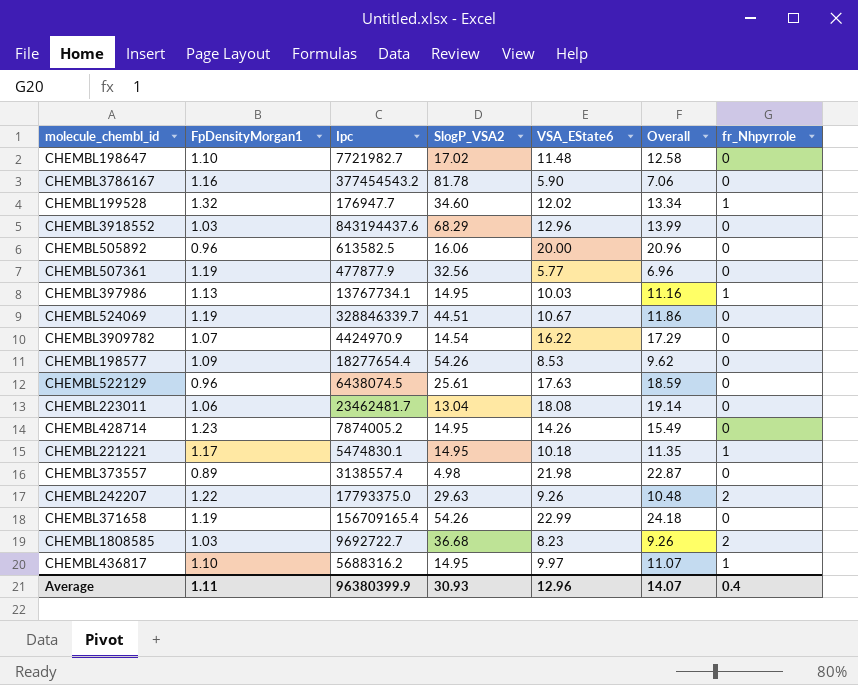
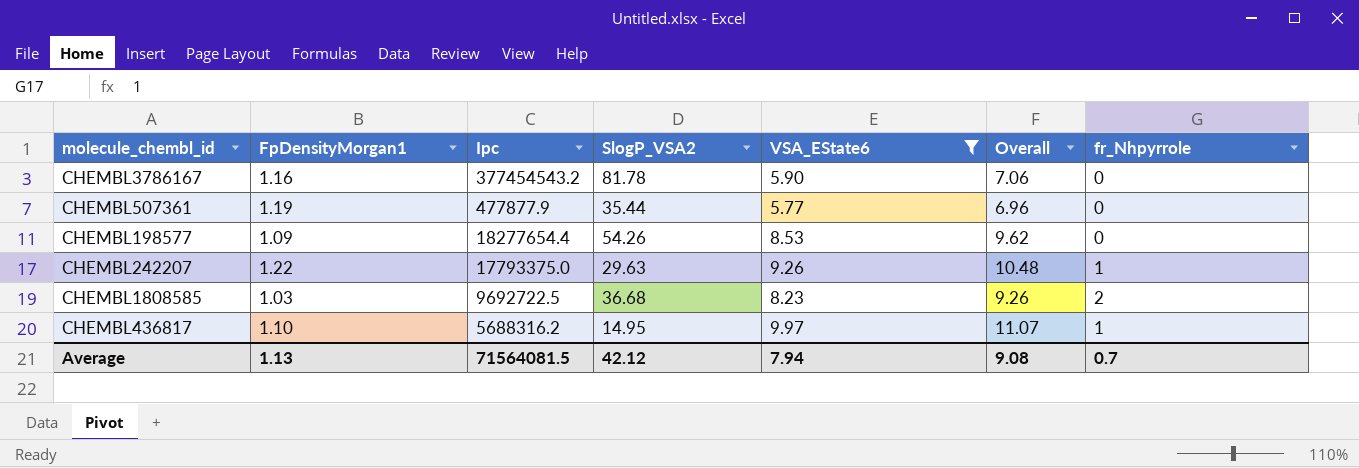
filter: none -> VSA_EState6 <= 9.97
CHEMBL507361 | SlogP_VSA2: 32.56 -> 35.44
CHEMBL242207 | fr_Nhpyrrole: 2 -> 1
CHEMBL1808585 | Ipc: 9692722.7 -> 9692722.5
Average | FpDensityMorgan1: 1.11 -> 1.13
Average | Ipc: 96380399.9 -> 71564081.5
Average | SlogP_VSA2: 30.93 -> 42.12
Average | VSA_EState6: 12.96 -> 7.94
Average | Overall: 14.07 -> 9.08
Average | fr_Nhpyrrole: 0.4 -> 0.7

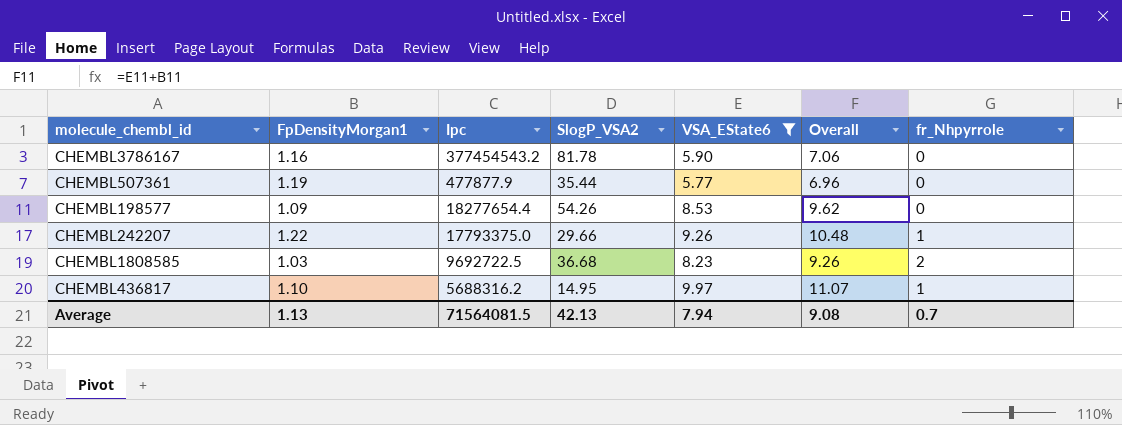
CHEMBL242207 | SlogP_VSA2: 29.63 -> 29.66
Average | SlogP_VSA2: 42.12 -> 42.13

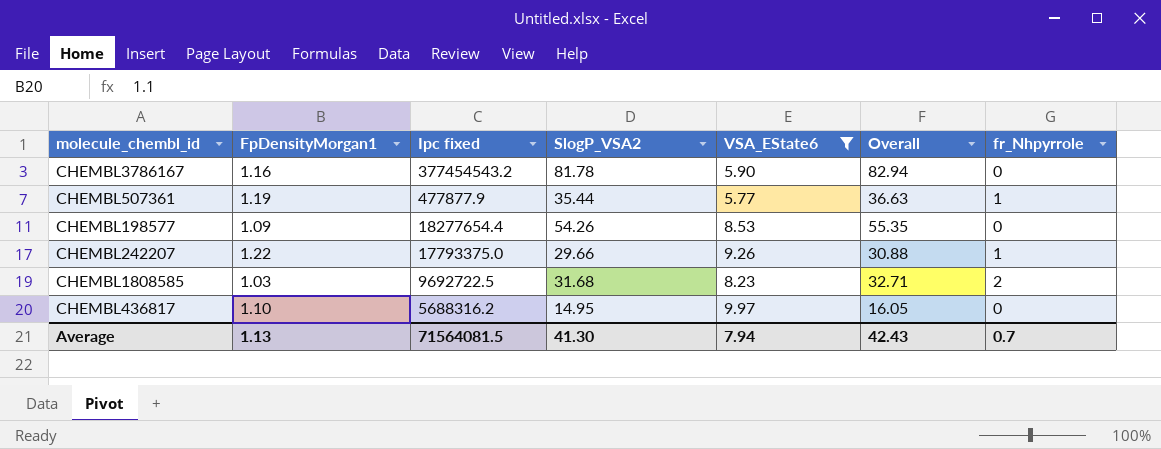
column name: Ipc -> Ipc fixed
column Overall | formula: [FpDensityMorgan1] + [VSA_EState6] -> [FpDensityMorgan1] + [SlogP_VSA2]
CHEMBL507361 | fr_Nhpyrrole: 0 -> 1
CHEMBL1808585 | SlogP_VSA2: 36.68 -> 31.68
CHEMBL436817 | fr_Nhpyrrole: 1 -> 0
Average | SlogP_VSA2: 42.13 -> 41.30
Average | Overall: 9.08 -> 42.43

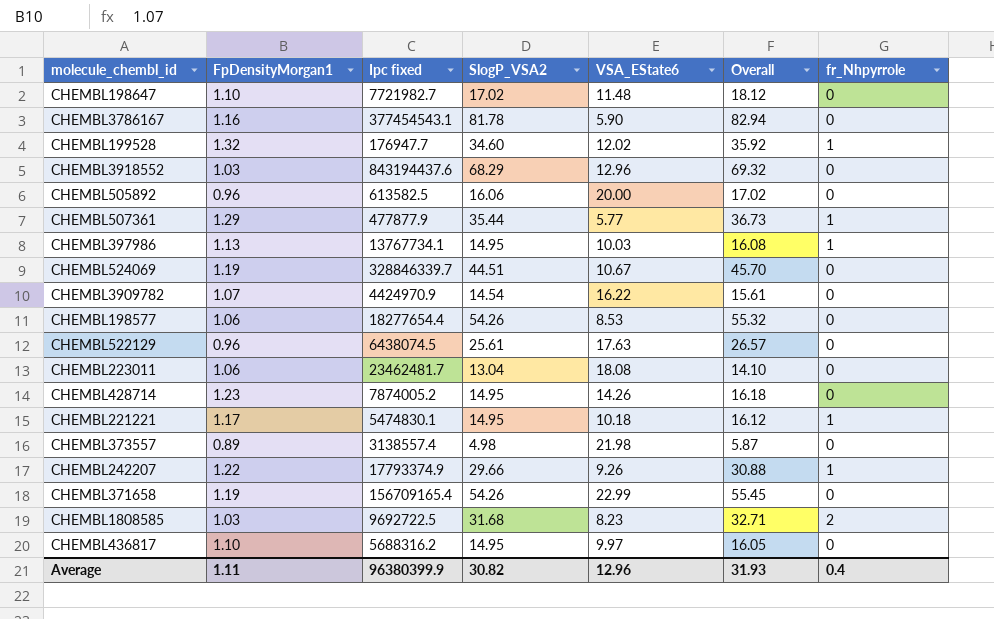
filter: VSA_EState6 <= 9.97 -> none
CHEMBL3786167 | Ipc fixed: 377454543.2 -> 377454543.1
CHEMBL507361 | FpDensityMorgan1: 1.19 -> 1.29
CHEMBL507361 | Overall: 36.63 -> 36.73
CHEMBL198577 | FpDensityMorgan1: 1.09 -> 1.06
CHEMBL198577 | Overall: 55.35 -> 55.32
CHEMBL242207 | Ipc fixed: 17793375.0 -> 17793374.9
Average | FpDensityMorgan1: 1.13 -> 1.11
Average | Ipc fixed: 71564081.5 -> 96380399.9
Average | SlogP_VSA2: 41.30 -> 30.82
Average | VSA_EState6: 7.94 -> 12.96
Average | Overall: 42.43 -> 31.93
Average | fr_Nhpyrrole: 0.7 -> 0.4

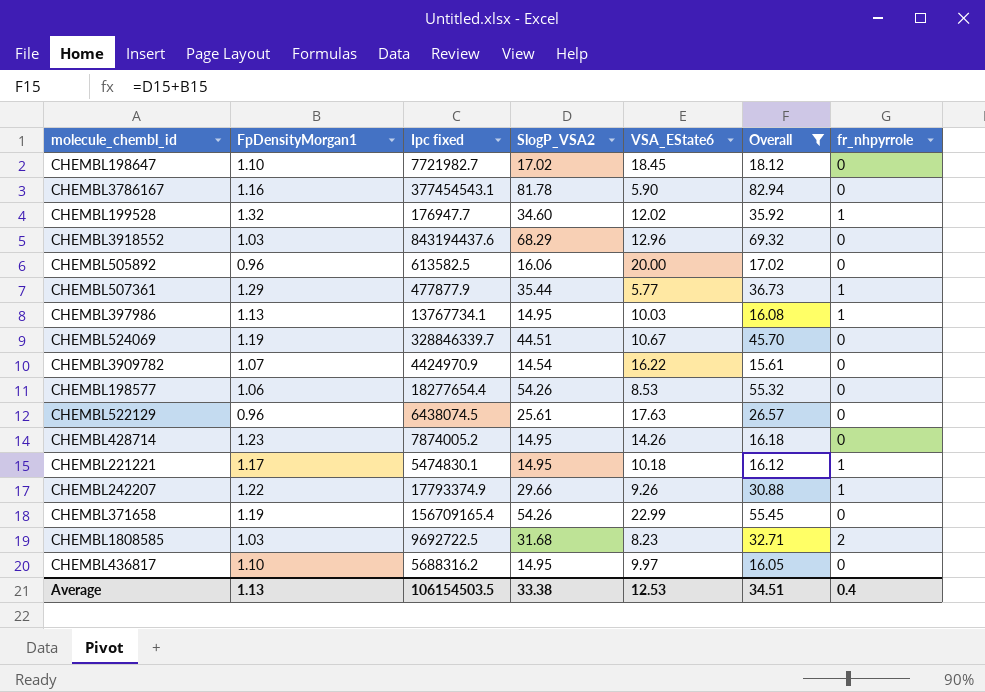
filter: none -> Overall >= 15.61
column name: fr_Nhpyrrole -> fr_nhpyrrole
CHEMBL198647 | VSA_EState6: 11.48 -> 18.45
Average | FpDensityMorgan1: 1.11 -> 1.13
Average | Ipc fixed: 96380399.9 -> 106154503.5
Average | SlogP_VSA2: 30.82 -> 33.38
Average | VSA_EState6: 12.96 -> 12.53
Average | Overall: 31.93 -> 34.51

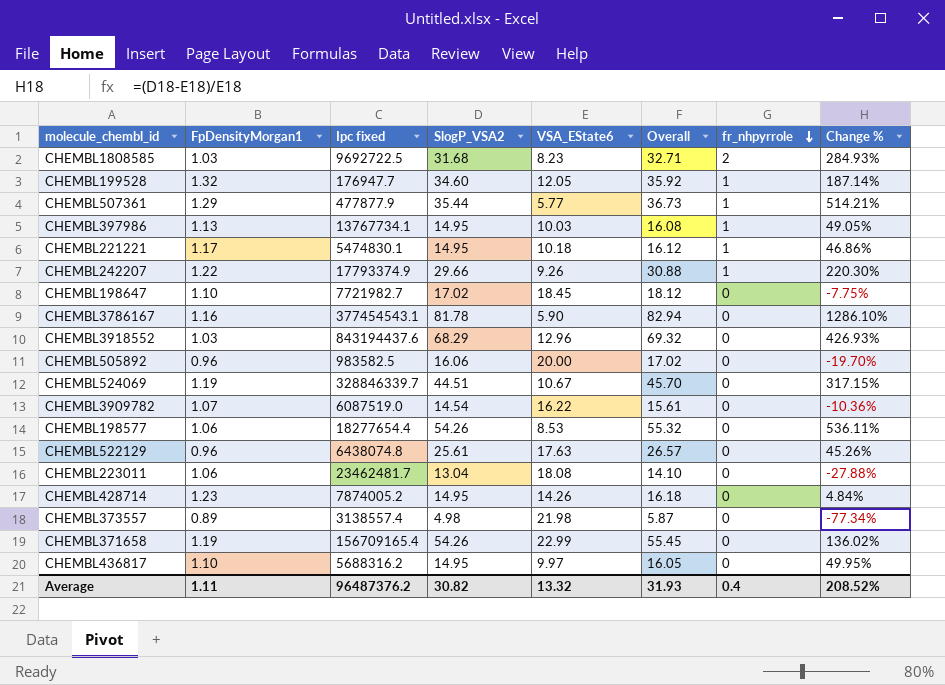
filter: Overall >= 15.61 -> none
row order: none -> fr_nhpyrrole descending
column Change % | formula: none -> ([SlogP_VSA2] - [VSA_EState6]) / [VSA_EState6]
CHEMBL199528 | VSA_EState6: 12.02 -> 12.05
CHEMBL505892 | Ipc fixed: 613582.5 -> 983582.5
CHEMBL3909782 | Ipc fixed: 4424970.9 -> 6087519.0
CHEMBL522129 | Ipc fixed: 6438074.5 -> 6438074.8
Average | FpDensityMorgan1: 1.13 -> 1.11
Average | Ipc fixed: 106154503.5 -> 96487376.2
Average | SlogP_VSA2: 33.38 -> 30.82
Average | VSA_EState6: 12.53 -> 13.32
Average | Overall: 34.51 -> 31.93

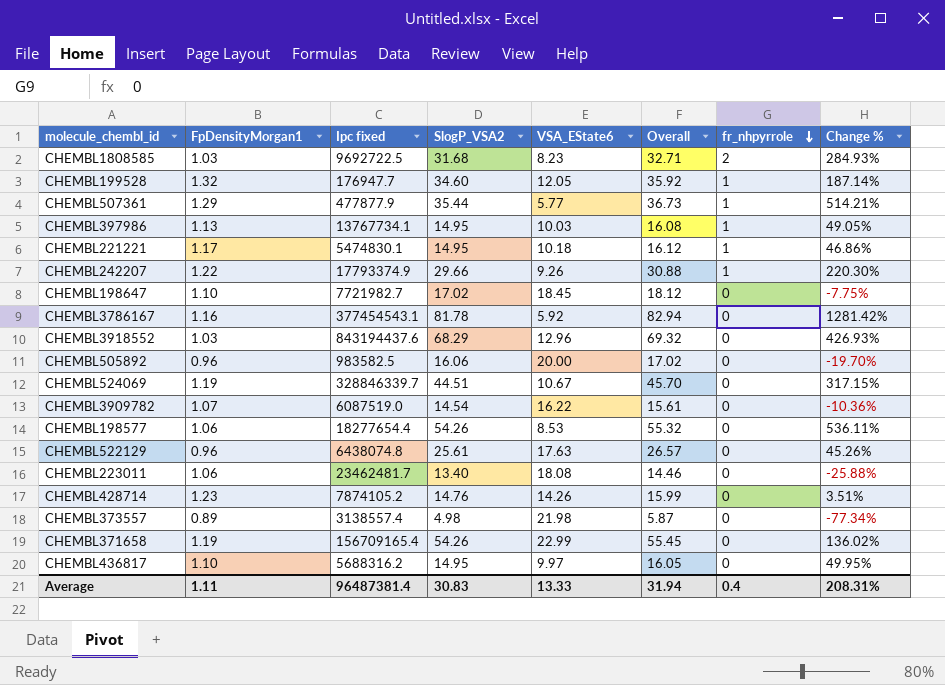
CHEMBL3786167 | VSA_EState6: 5.90 -> 5.92
CHEMBL3786167 | Change %: 1286.10% -> 1281.42%
CHEMBL223011 | SlogP_VSA2: 13.04 -> 13.40
CHEMBL223011 | Overall: 14.10 -> 14.46
CHEMBL223011 | Change %: -27.88% -> -25.88%
CHEMBL428714 | Ipc fixed: 7874005.2 -> 7874105.2
CHEMBL428714 | SlogP_VSA2: 14.95 -> 14.76
CHEMBL428714 | Overall: 16.18 -> 15.99
CHEMBL428714 | Change %: 4.84% -> 3.51%
Average | Ipc fixed: 96487376.2 -> 96487381.4
Average | SlogP_VSA2: 30.82 -> 30.83
Average | VSA_EState6: 13.32 -> 13.33
Average | Overall: 31.93 -> 31.94
Average | Change %: 208.52% -> 208.31%

